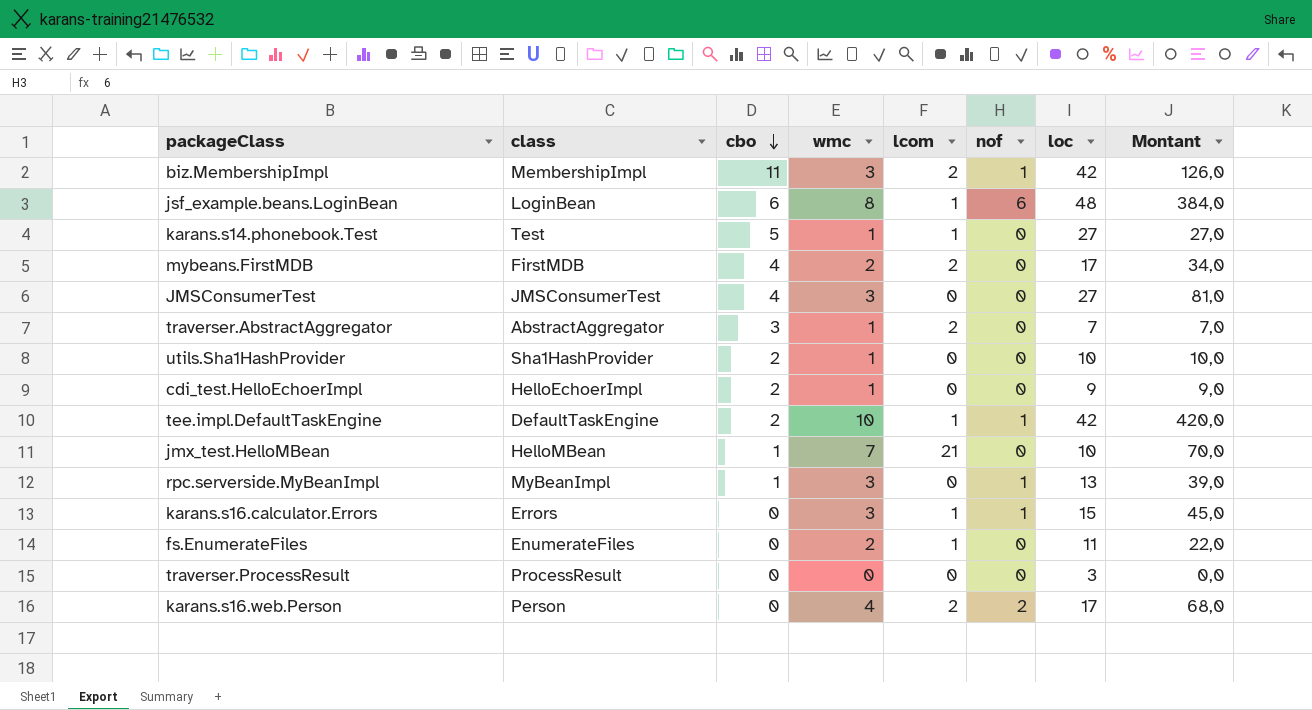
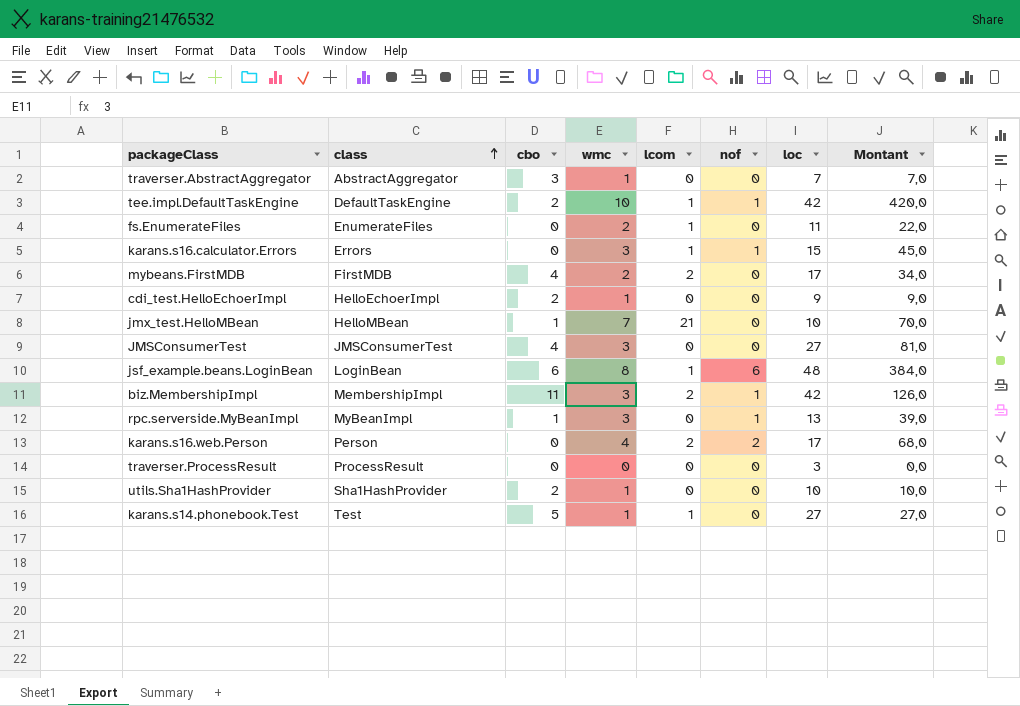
row order: cbo descending -> class ascending
traverser.AbstractAggregator | lcom: 2 -> 0

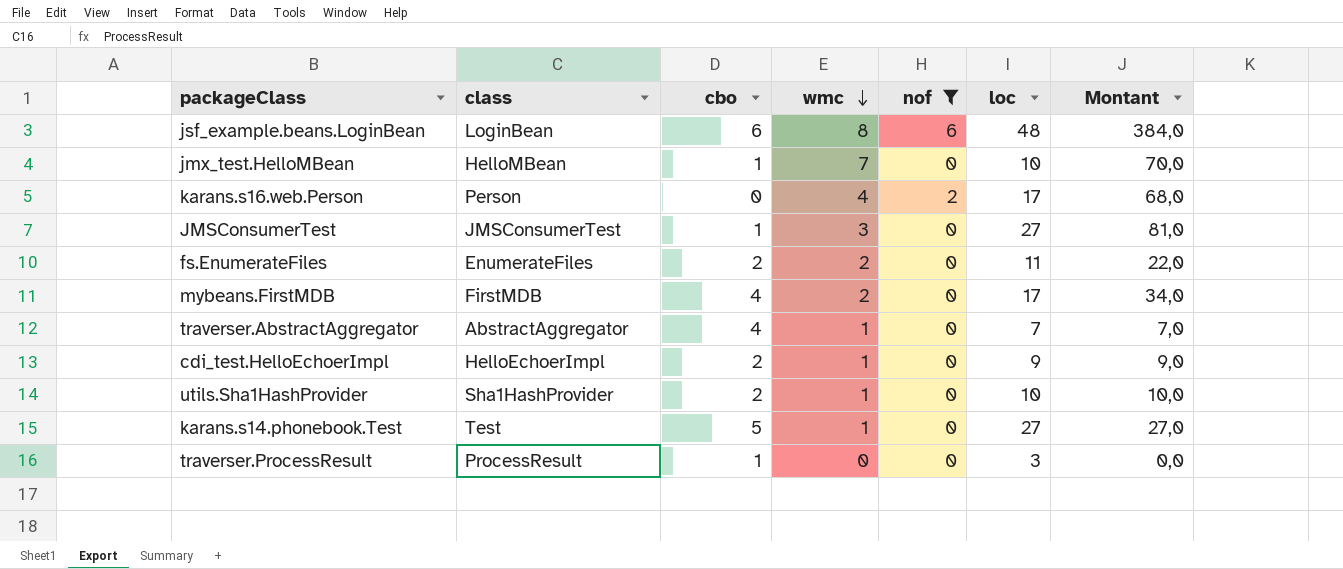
filter: none -> nof != 1
row order: class ascending -> wmc descending
column lcom | position: 5 -> none
JMSConsumerTest | cbo: 4 -> 1
fs.EnumerateFiles | cbo: 0 -> 2
traverser.AbstractAggregator | cbo: 3 -> 4
traverser.ProcessResult | cbo: 0 -> 1

